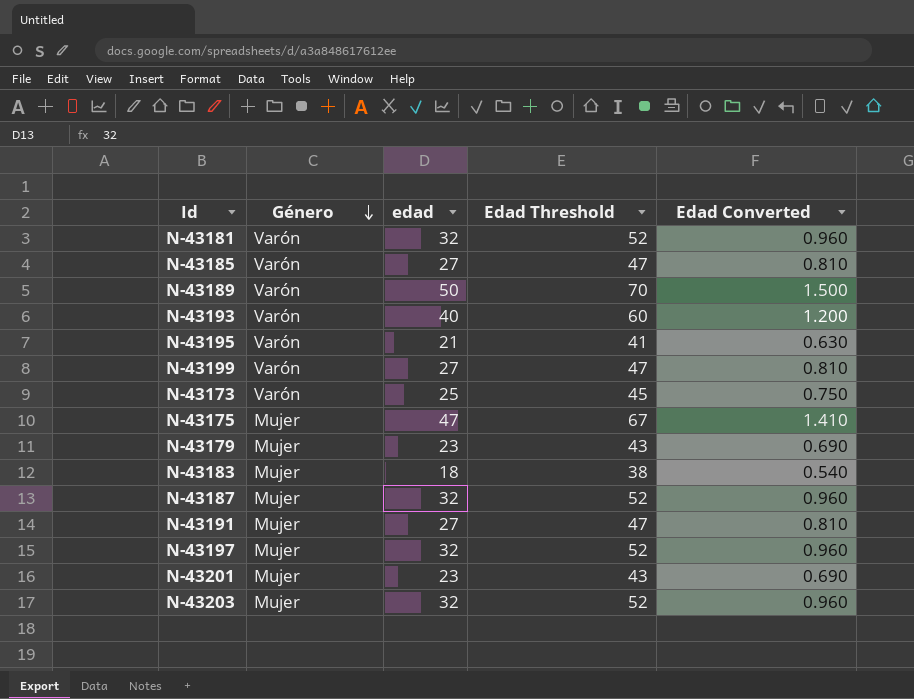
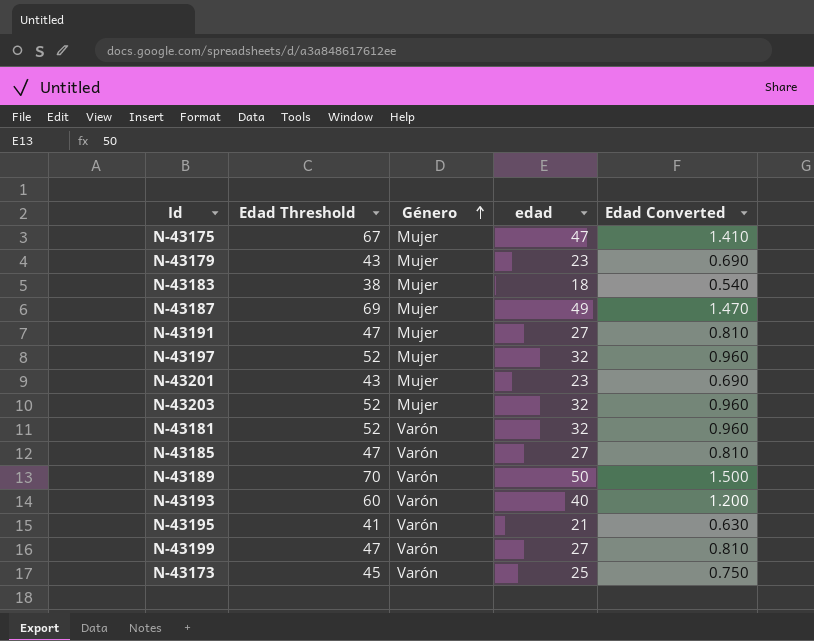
row order: Género descending -> Género ascending
column Edad Threshold | position: 4 -> 2
N-43187 | Edad Threshold: 52 -> 69
N-43187 | edad: 32 -> 49
N-43187 | Edad Converted: 0.960 -> 1.470

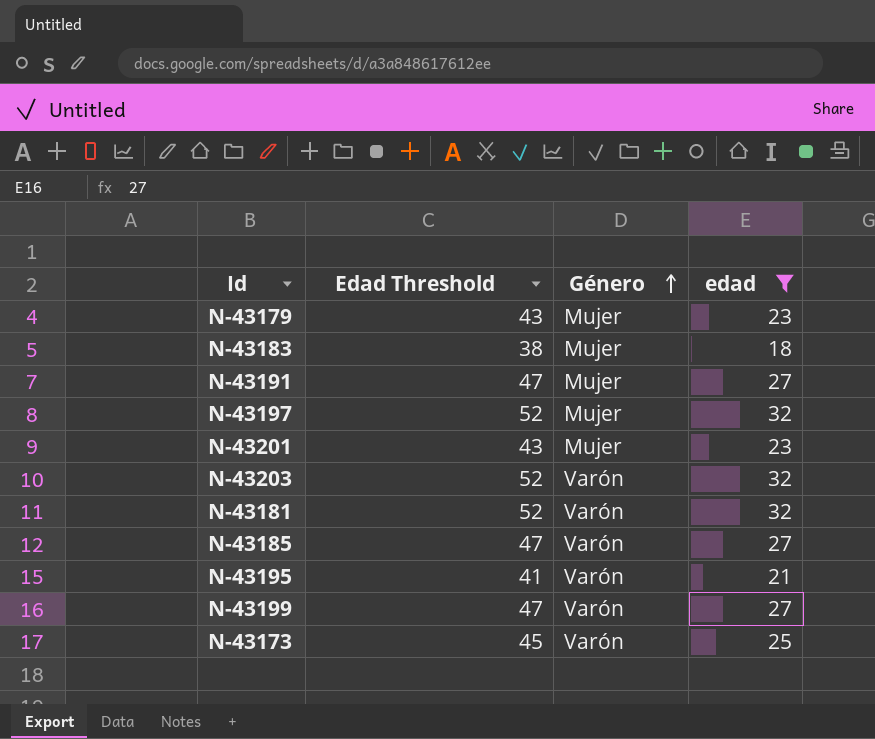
filter: none -> edad <= 32
column Edad Converted | formula: [edad] * 0.03 -> none
N-43203 | Género: Mujer -> Varón

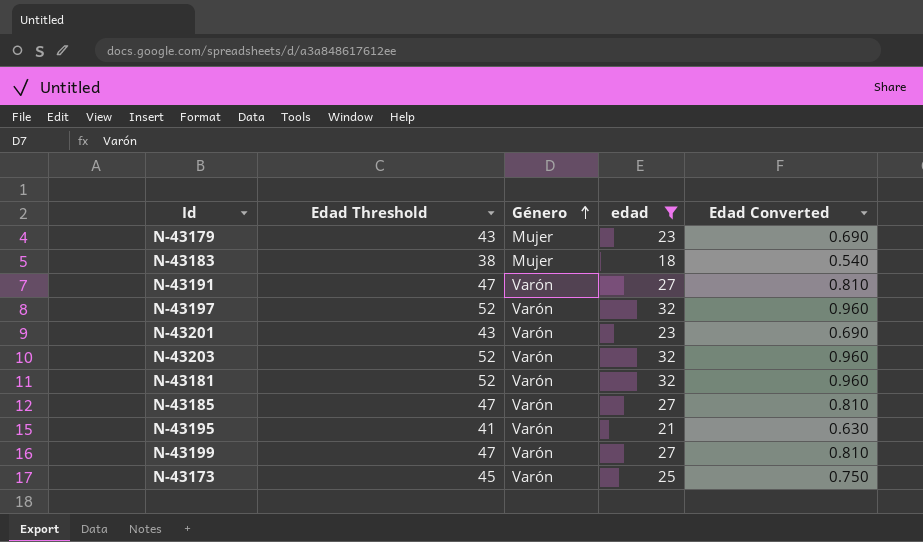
column Edad Converted | formula: none -> [edad] * 0.03
N-43191 | Género: Mujer -> Varón
N-43197 | Género: Mujer -> Varón
N-43201 | Género: Mujer -> Varón

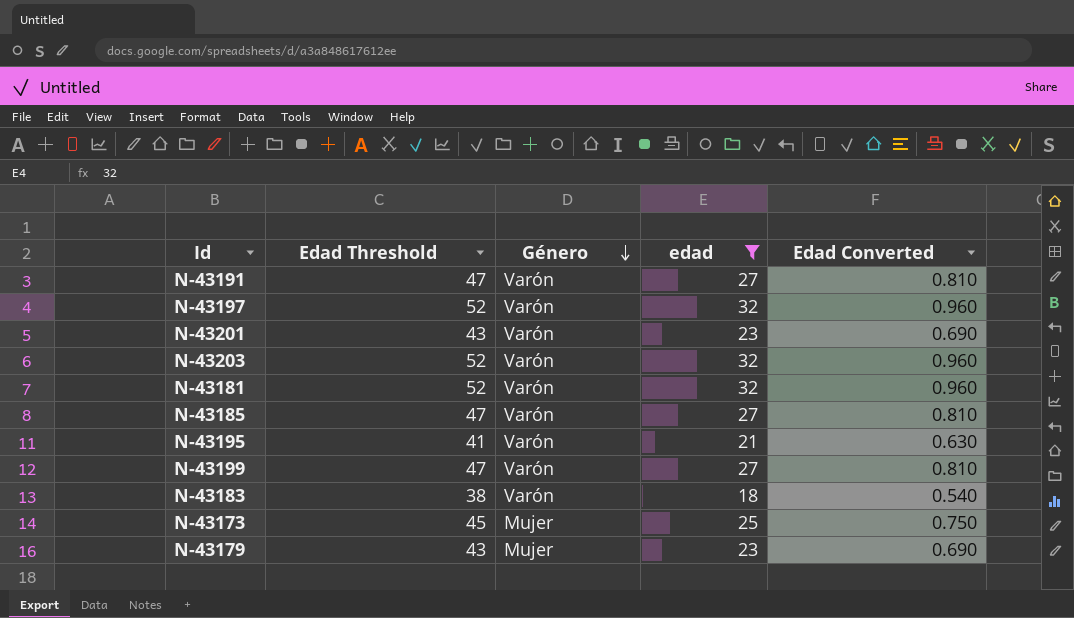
row order: Género ascending -> Género descending
N-43183 | Género: Mujer -> Varón
N-43173 | Género: Varón -> Mujer

